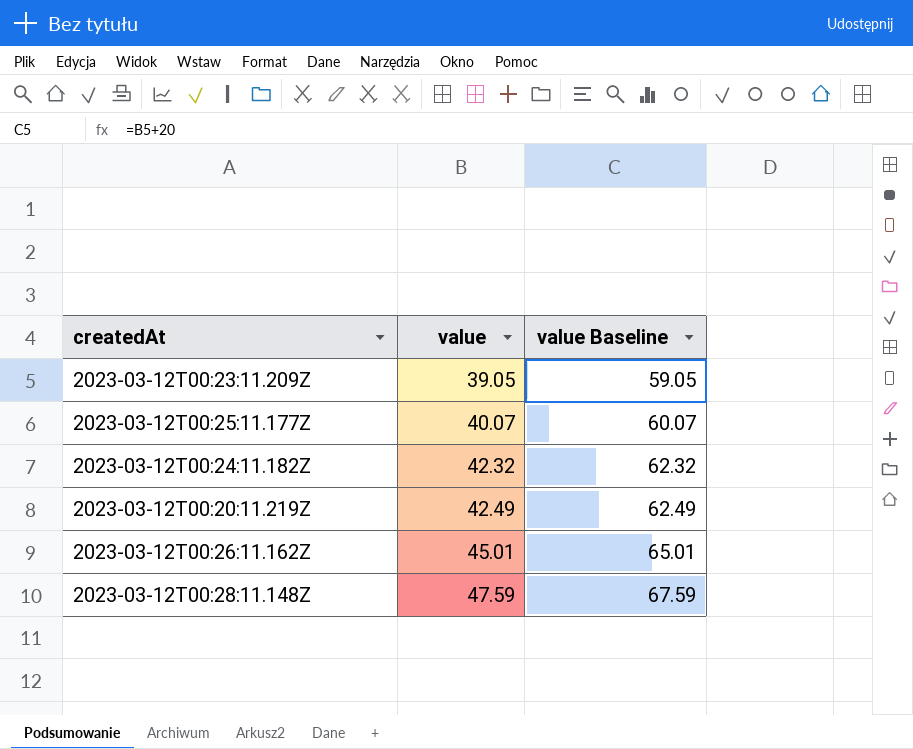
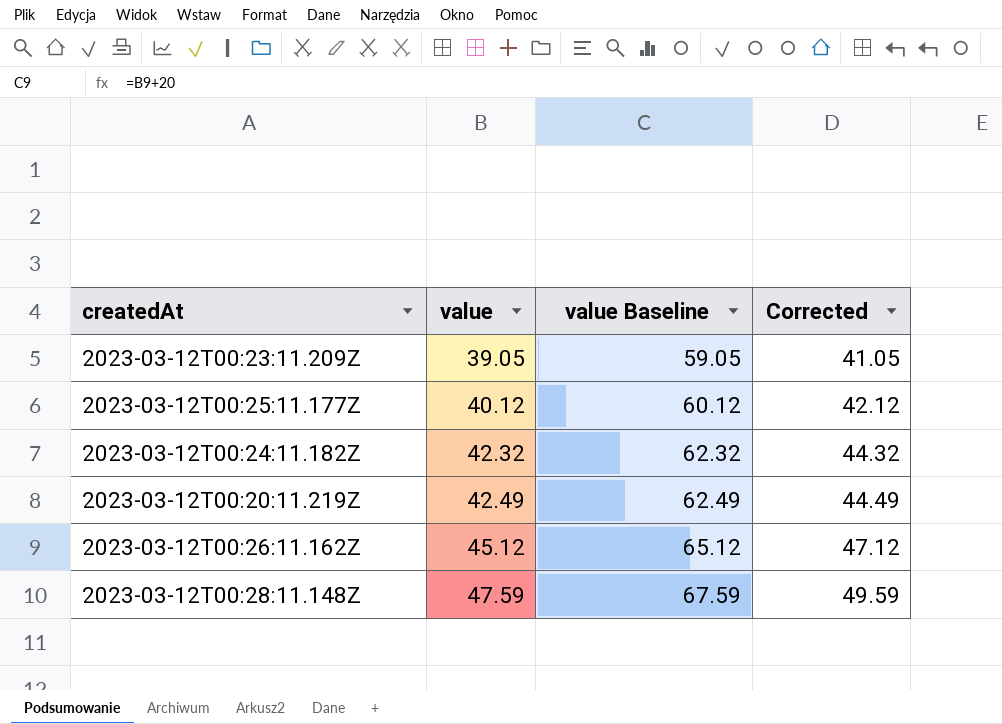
column Corrected | formula: none -> [value] + 2
2023-03-12T00:25:11.177Z | value: 40.07 -> 40.12
2023-03-12T00:25:11.177Z | value Baseline: 60.07 -> 60.12
2023-03-12T00:26:11.162Z | value: 45.01 -> 45.12
2023-03-12T00:26:11.162Z | value Baseline: 65.01 -> 65.12

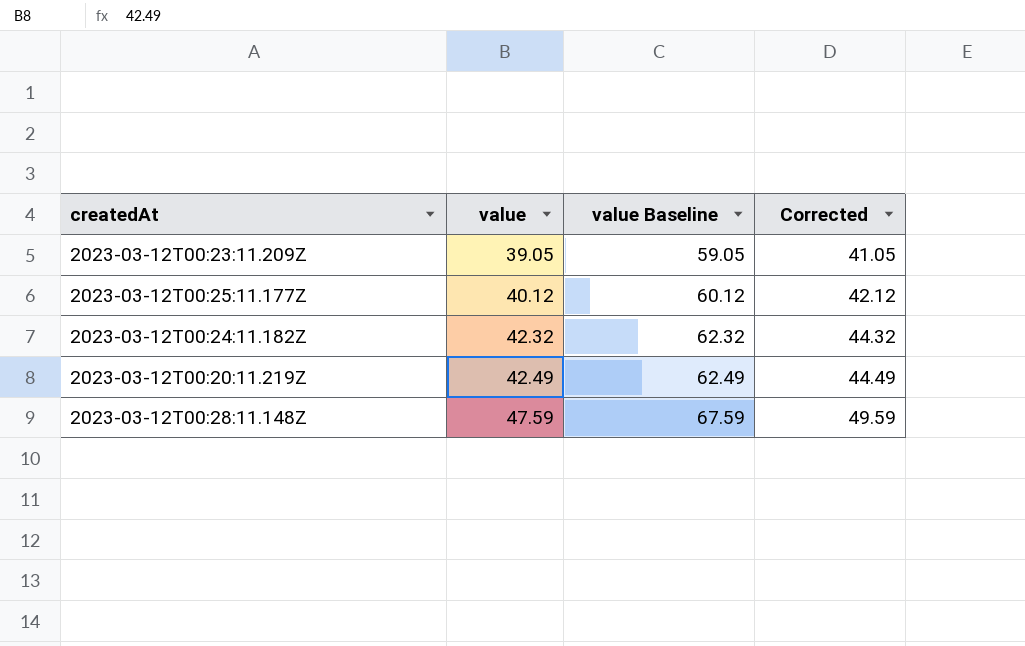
row 2023-03-12T00:26:11.162Z: 45.12 | 65.12 | 47.12 -> none

